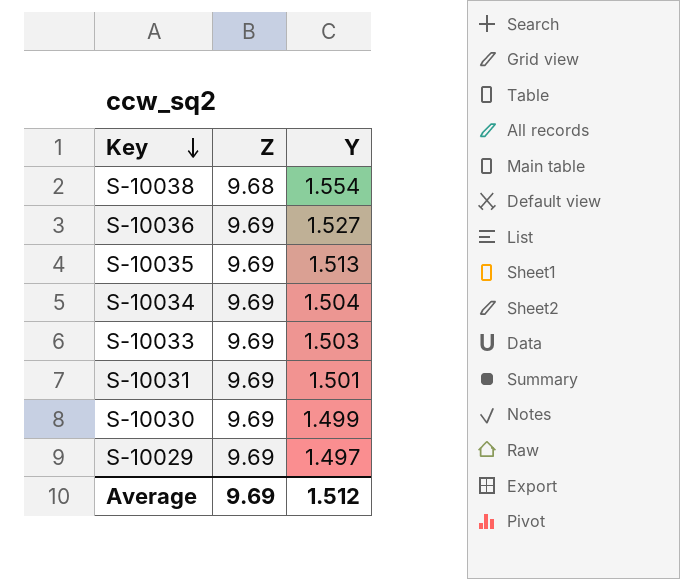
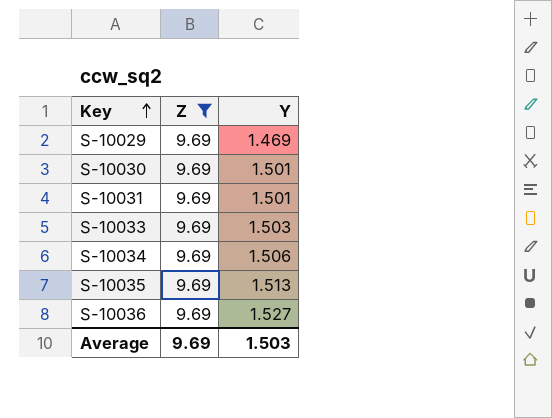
filter: none -> Z = 9.69
row order: Key descending -> Key ascending
S-10029 | Y: 1.497 -> 1.469
S-10030 | Y: 1.499 -> 1.501
S-10034 | Y: 1.504 -> 1.506
Average | Y: 1.512 -> 1.503

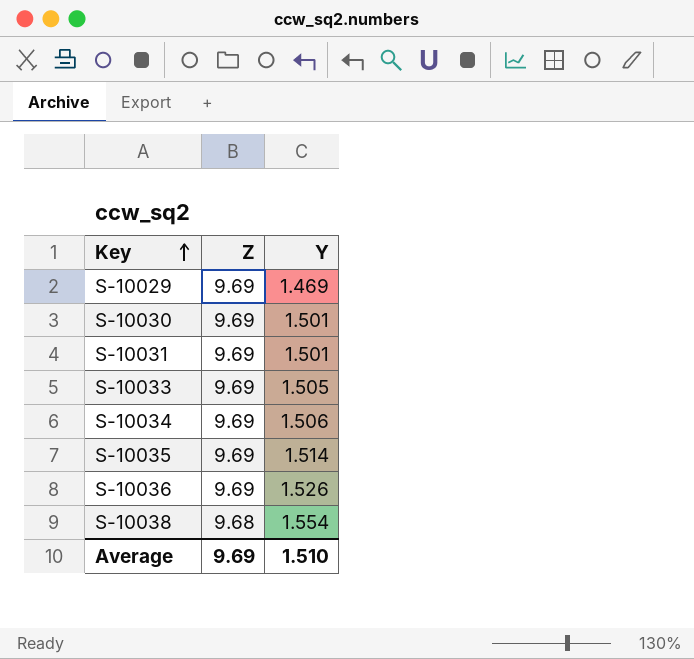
filter: Z = 9.69 -> none
S-10033 | Y: 1.503 -> 1.505
S-10035 | Y: 1.513 -> 1.514
S-10036 | Y: 1.527 -> 1.526
Average | Y: 1.503 -> 1.510

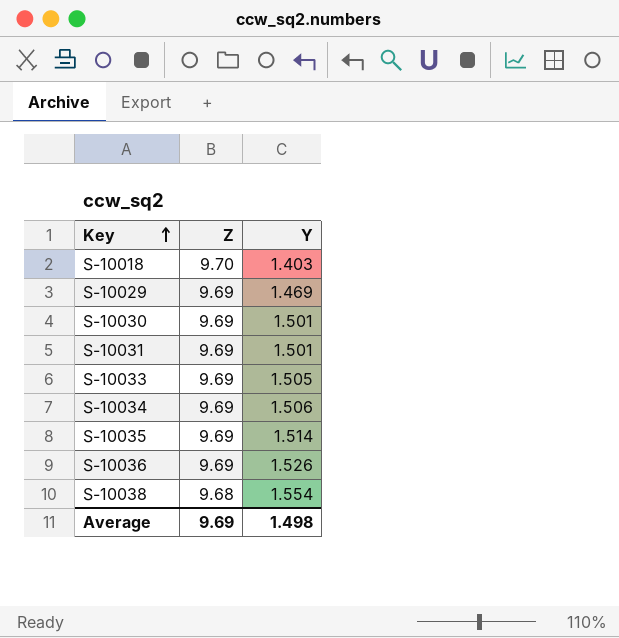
row S-10018: none -> 9.70 | 1.403
Average | Y: 1.510 -> 1.498

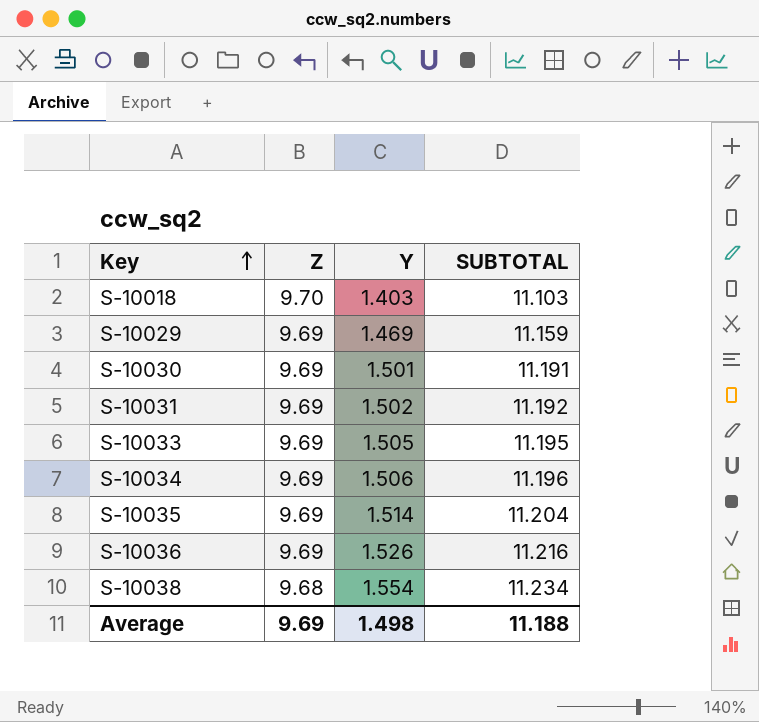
column SUBTOTAL | formula: none -> [Z] + [Y]
S-10031 | Y: 1.501 -> 1.502

